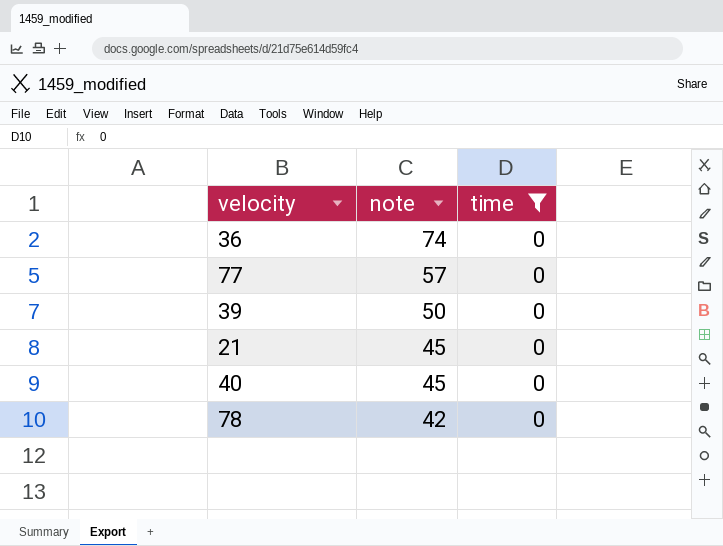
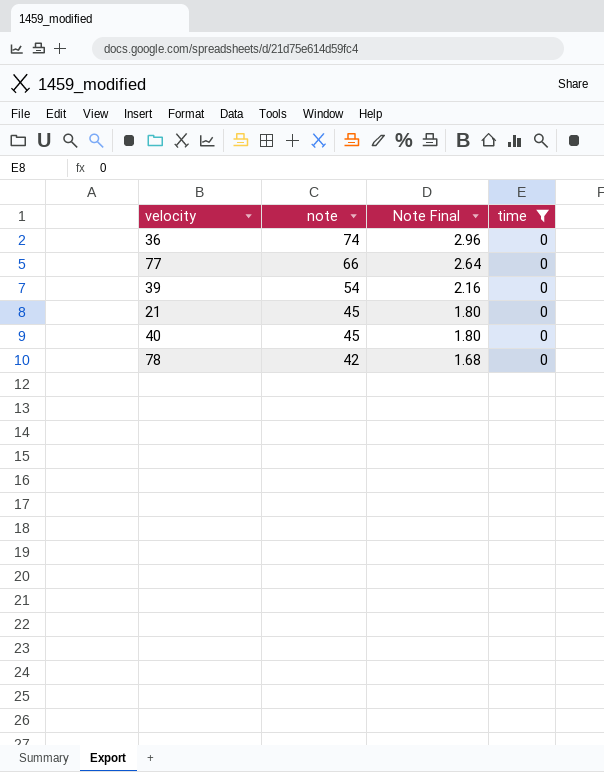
column Note Final | formula: none -> [note] * 0.04
77 | note: 57 -> 66
39 | note: 50 -> 54

